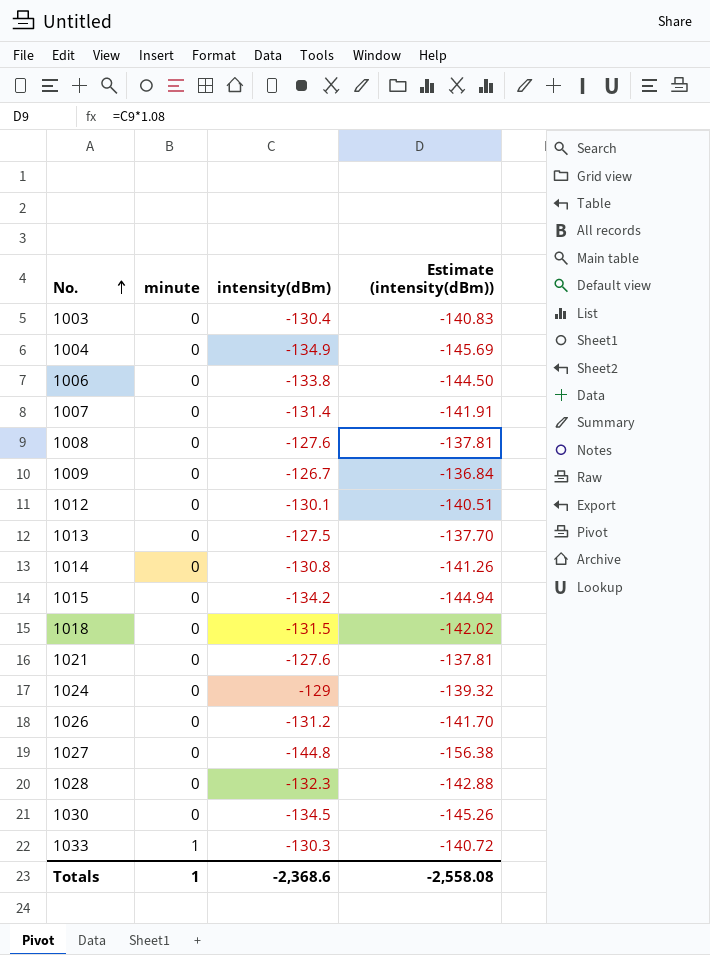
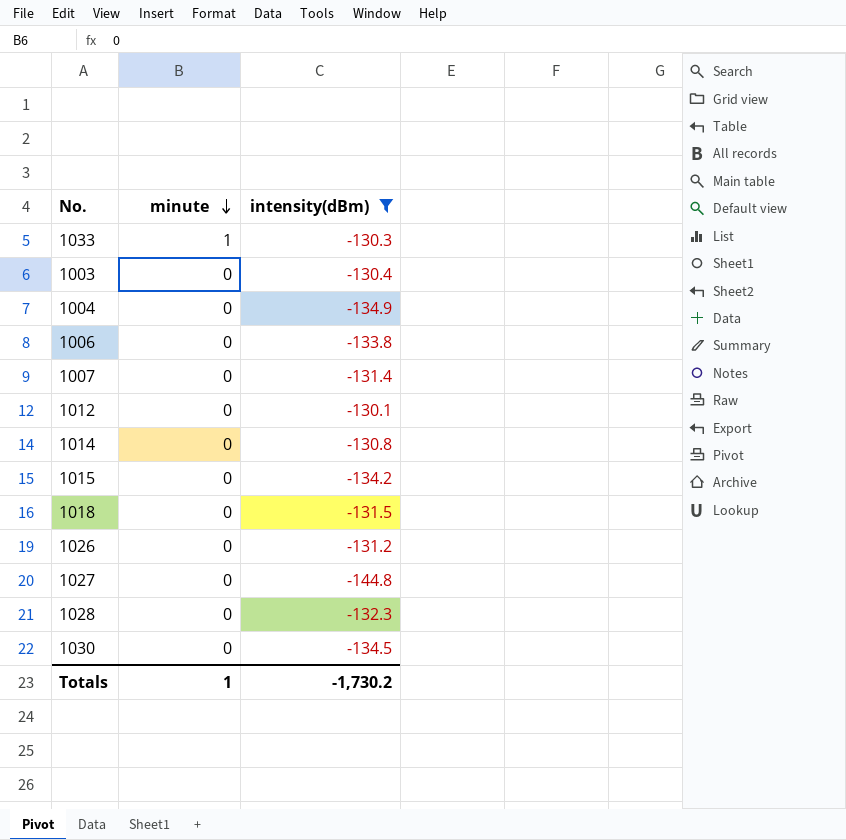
filter: none -> intensity(dBm) <= -130.1
row order: No. ascending -> minute descending
column Estimate (intensity(dBm)) | formula: [intensity(dBm)] * 1.08 -> none
Totals | intensity(dBm): -2,368.6 -> -1,730.2

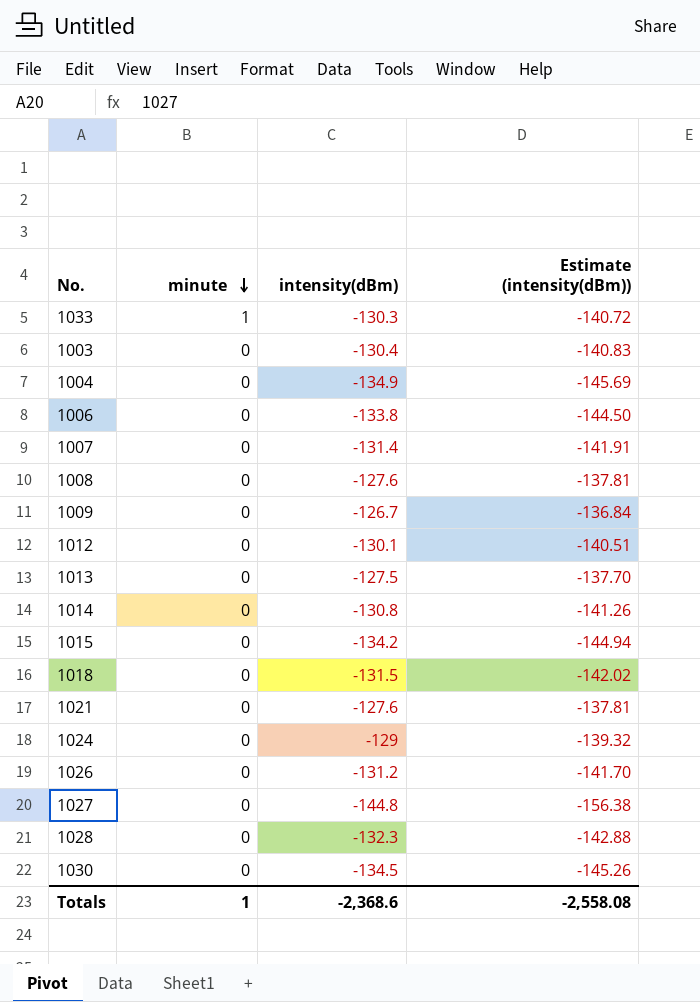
filter: intensity(dBm) <= -130.1 -> none
column Estimate (intensity(dBm)) | formula: none -> [intensity(dBm)] * 1.08
Totals | intensity(dBm): -1,730.2 -> -2,368.6

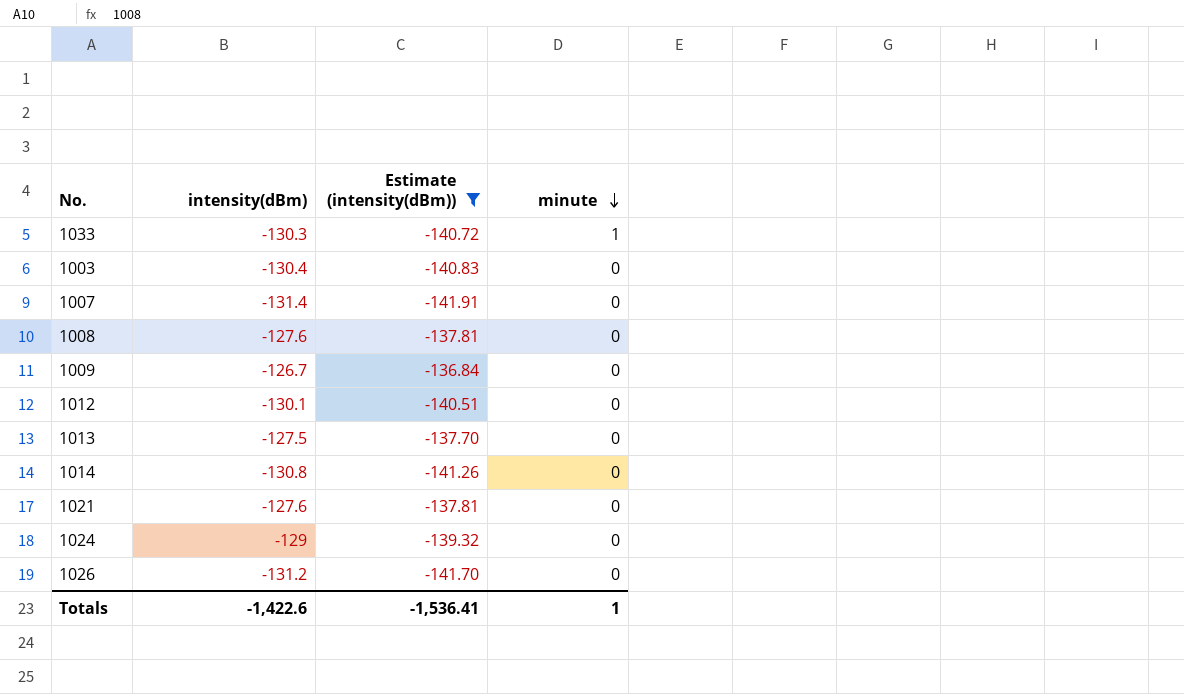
filter: none -> Estimate (intensity(dBm)) >= -141.91
column minute | position: 2 -> 4
Totals | intensity(dBm): -2,368.6 -> -1,422.6
Totals | Estimate (intensity(dBm)): -2,558.08 -> -1,536.41

